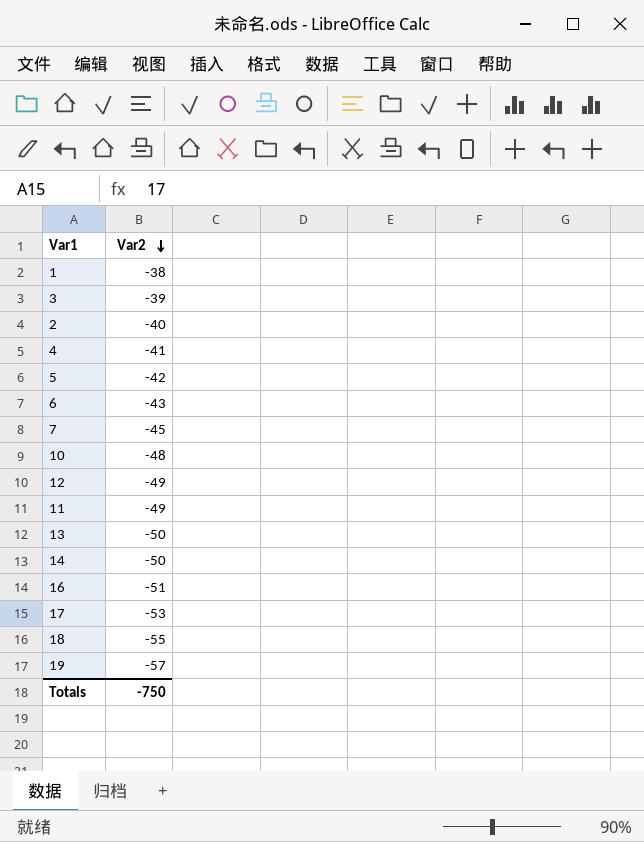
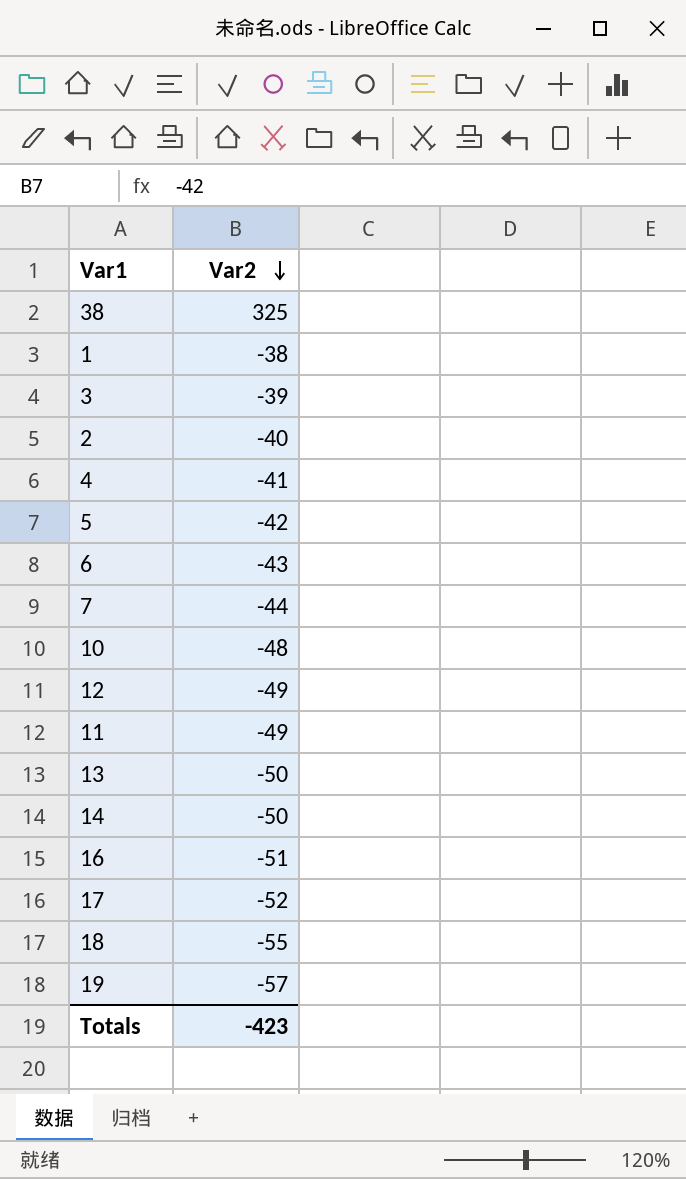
row 38: none -> 325
7 | Var2: -45 -> -44
17 | Var2: -53 -> -52
Totals | Var2: -750 -> -423

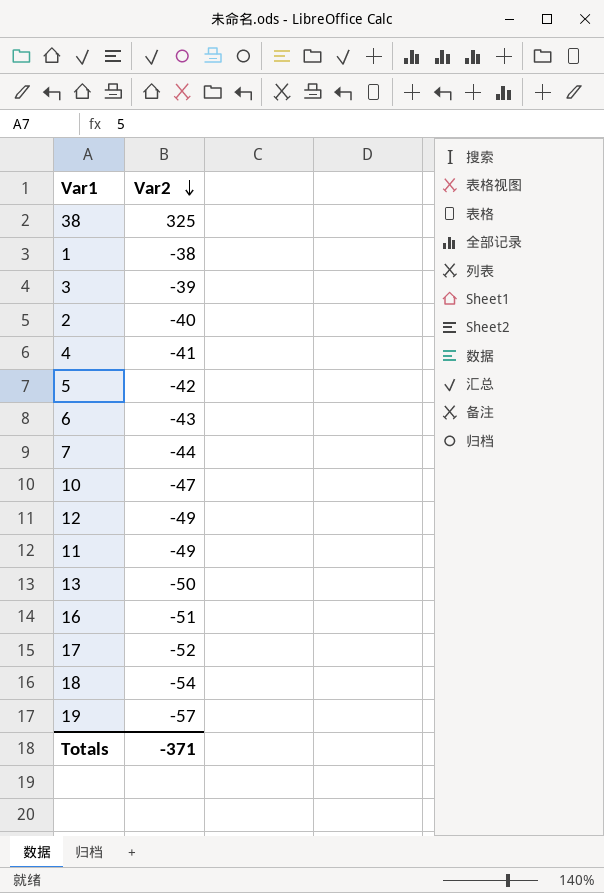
row 14: -50 -> none
10 | Var2: -48 -> -47
18 | Var2: -55 -> -54
Totals | Var2: -423 -> -371

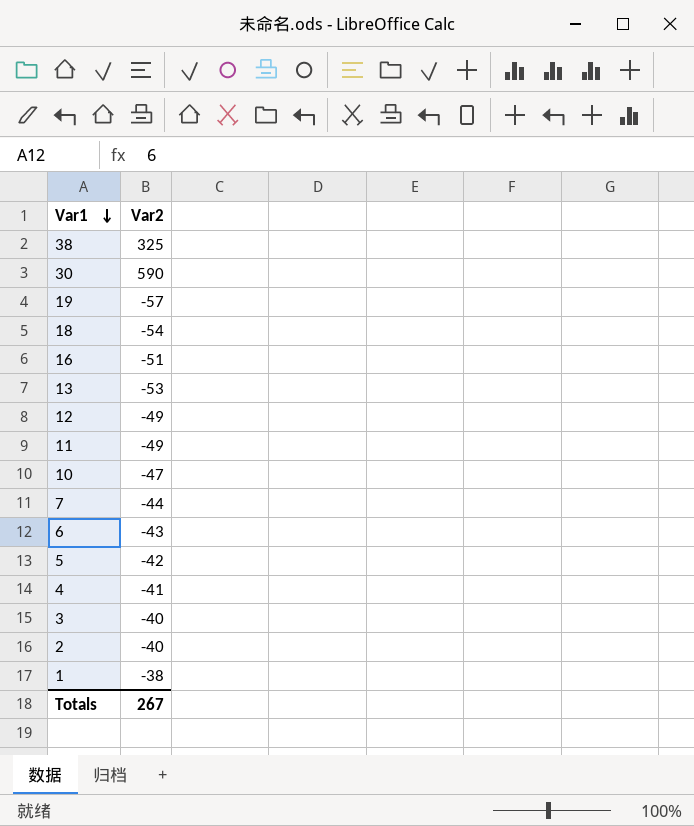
row order: Var2 descending -> Var1 descending
row 17: -52 -> none
row 30: none -> 590
13 | Var2: -50 -> -53
3 | Var2: -39 -> -40
Totals | Var2: -371 -> 267

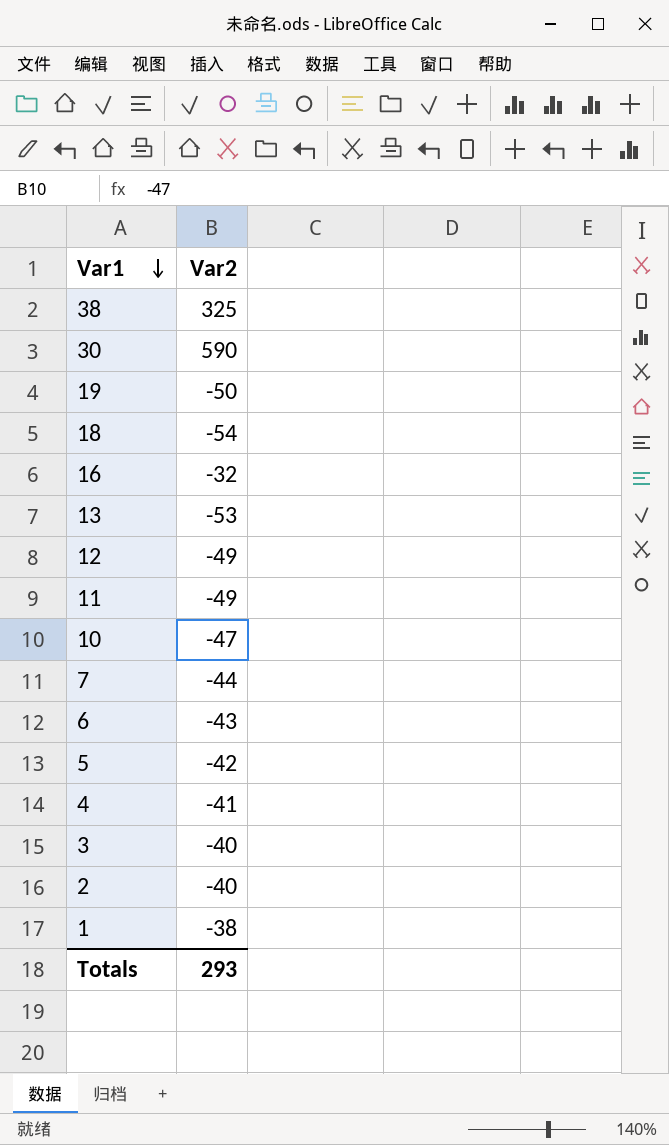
19 | Var2: -57 -> -50
16 | Var2: -51 -> -32
Totals | Var2: 267 -> 293

